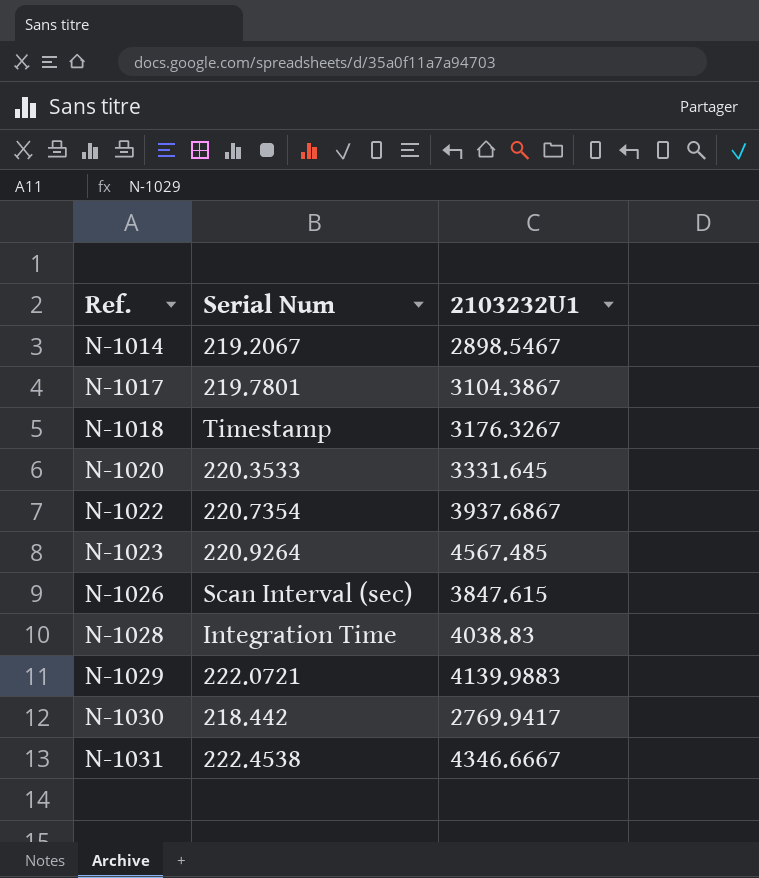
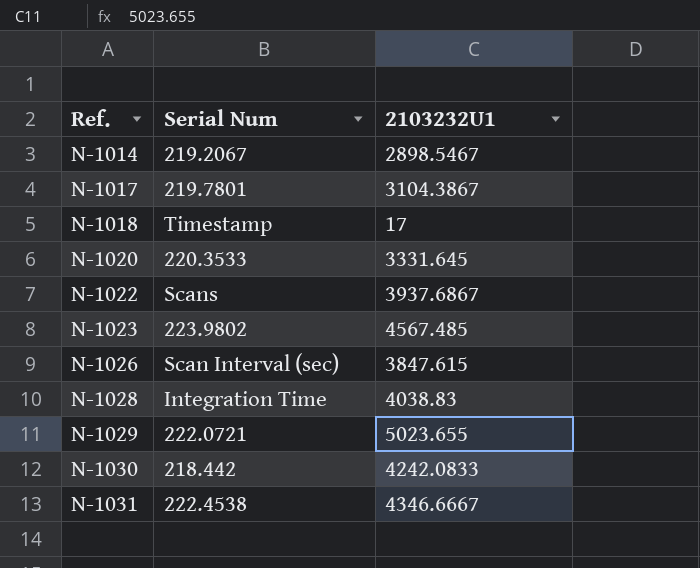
N-1018 | 2103232U1: 3176.3267 -> 17
N-1022 | Serial Num: 220.7354 -> Scans
N-1023 | Serial Num: 220.9264 -> 223.9802
N-1029 | 2103232U1: 4139.9883 -> 5023.655
N-1030 | 2103232U1: 2769.9417 -> 4242.0833

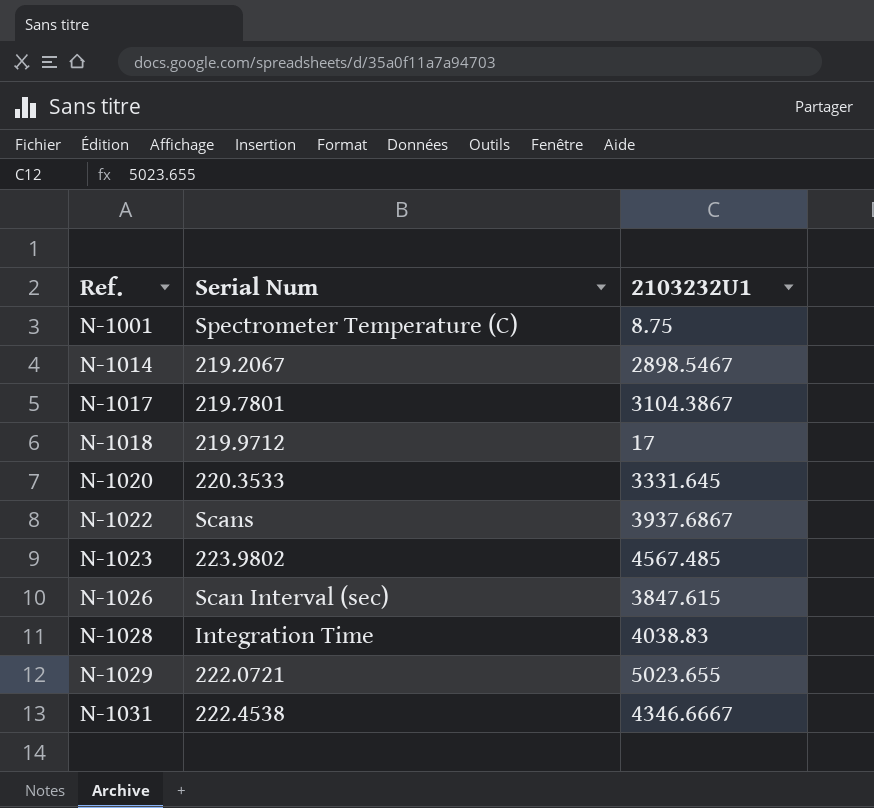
row N-1030: 218.442 | 4242.0833 -> none
row N-1001: none -> Spectrometer Temperature (C) | 8.75
N-1018 | Serial Num: Timestamp -> 219.9712

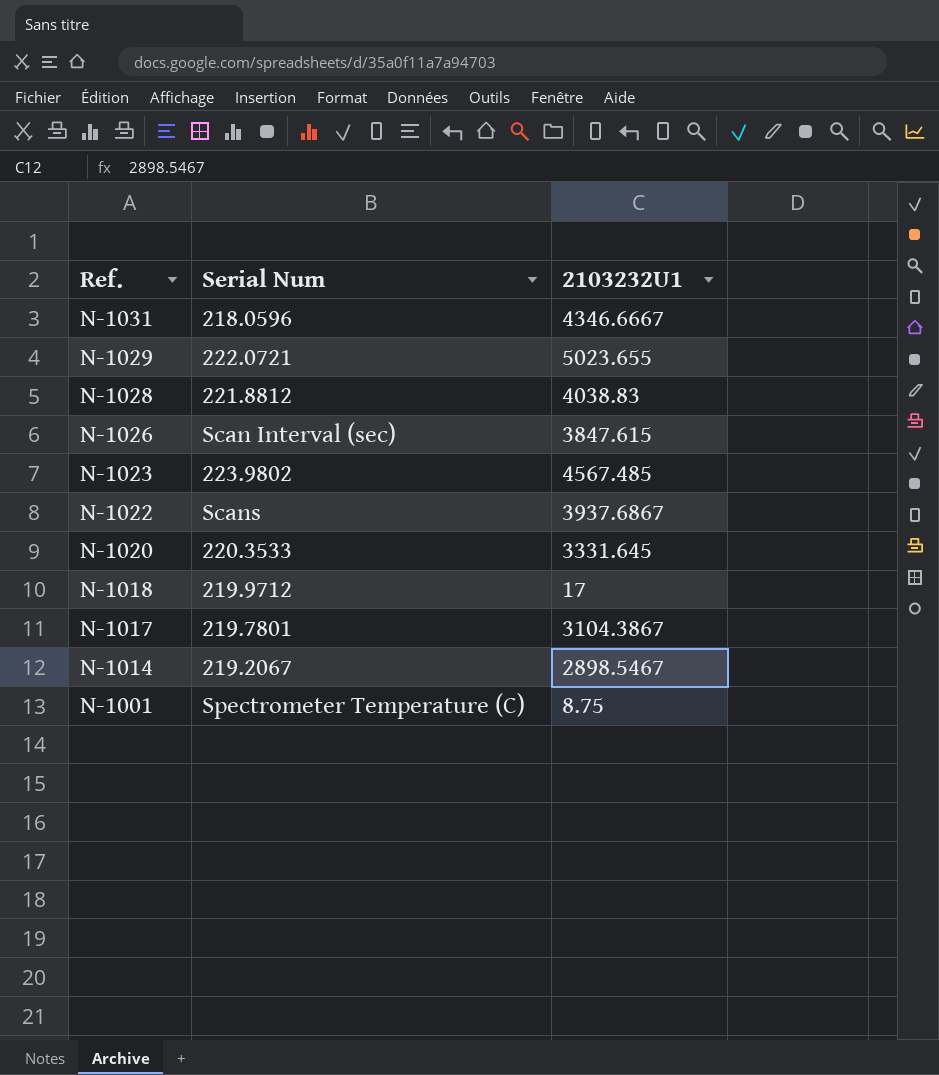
row order: Ref. ascending -> Ref. descending
N-1031 | Serial Num: 222.4538 -> 218.0596
N-1028 | Serial Num: Integration Time -> 221.8812

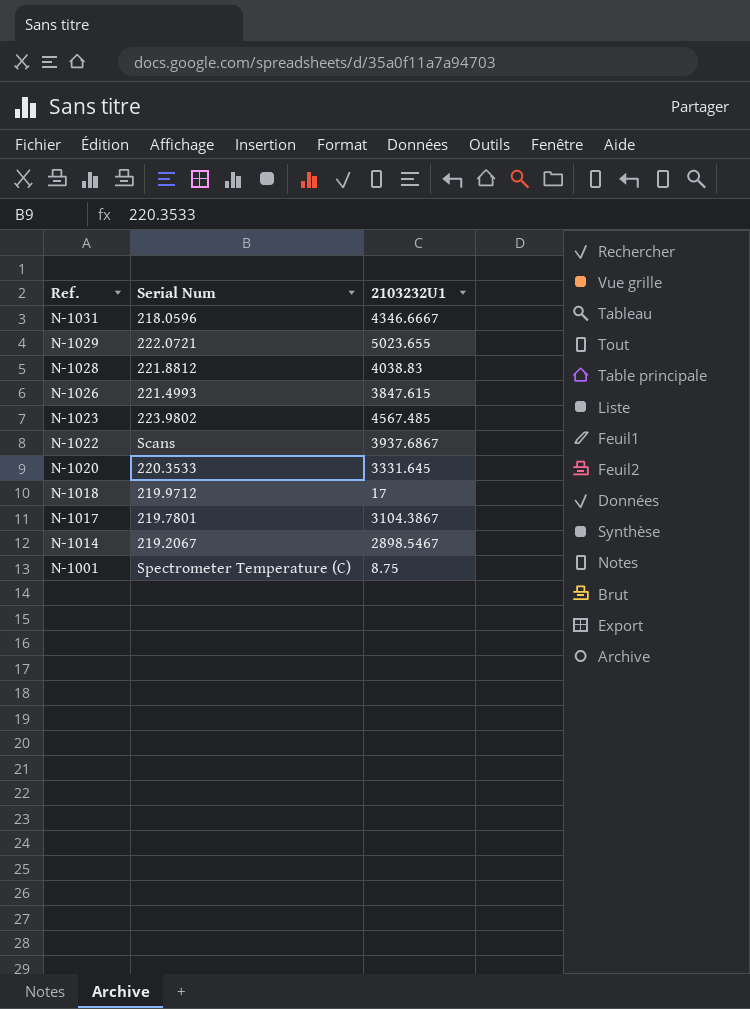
N-1026 | Serial Num: Scan Interval (sec) -> 221.4993

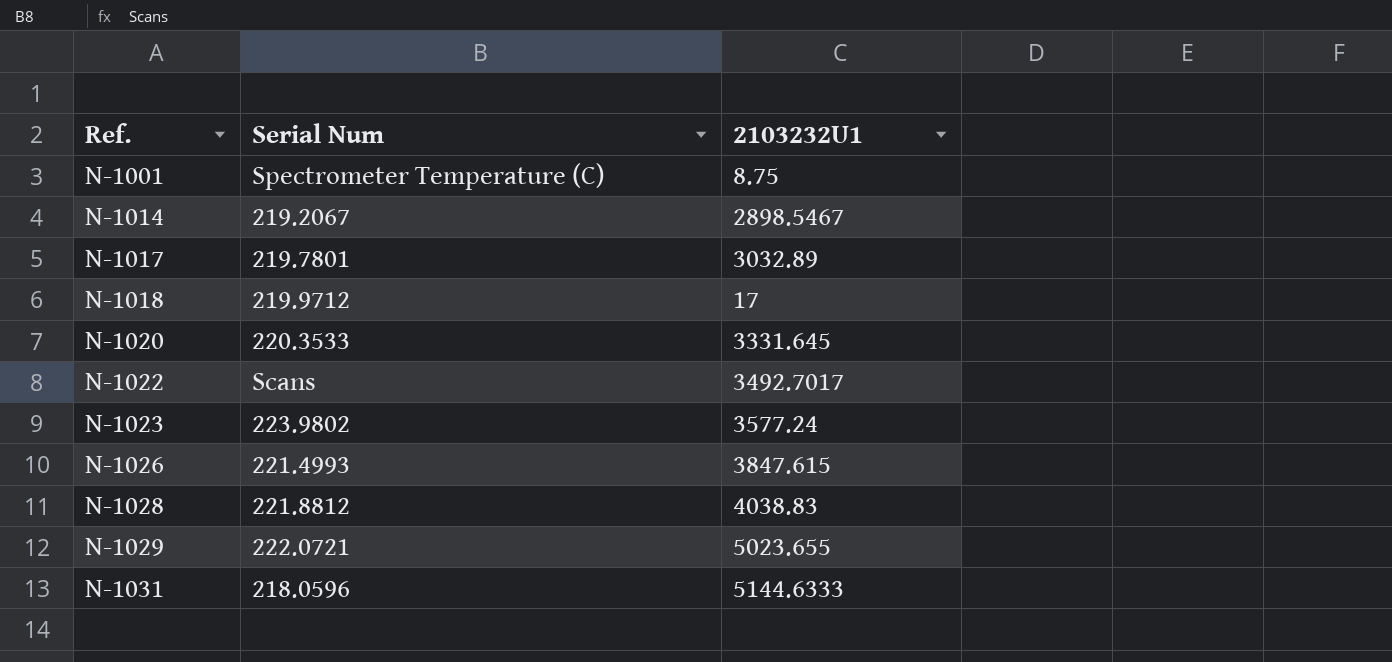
row order: Ref. descending -> Ref. ascending
N-1017 | 2103232U1: 3104.3867 -> 3032.89
N-1022 | 2103232U1: 3937.6867 -> 3492.7017
N-1023 | 2103232U1: 4567.485 -> 3577.24
N-1031 | 2103232U1: 4346.6667 -> 5144.6333

